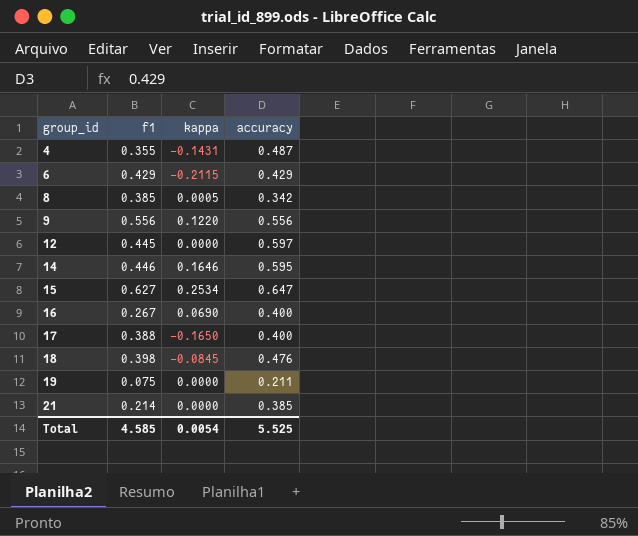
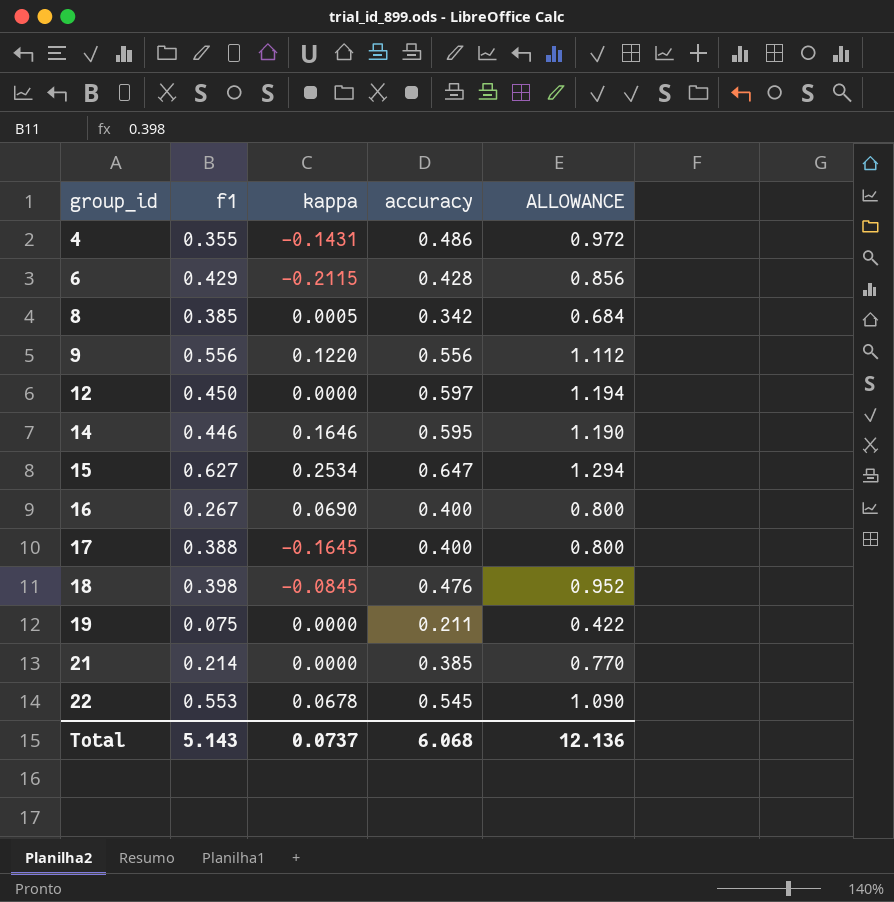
column ALLOWANCE | formula: none -> [accuracy] * 2
4 | accuracy: 0.487 -> 0.486
6 | accuracy: 0.429 -> 0.428
12 | f1: 0.445 -> 0.450
17 | kappa: -0.1650 -> -0.1645
row 22: none -> 0.553 | 0.0678 | 0.545 | 1.090
Total | f1: 4.585 -> 5.143
Total | kappa: 0.0054 -> 0.0737
Total | accuracy: 5.525 -> 6.068

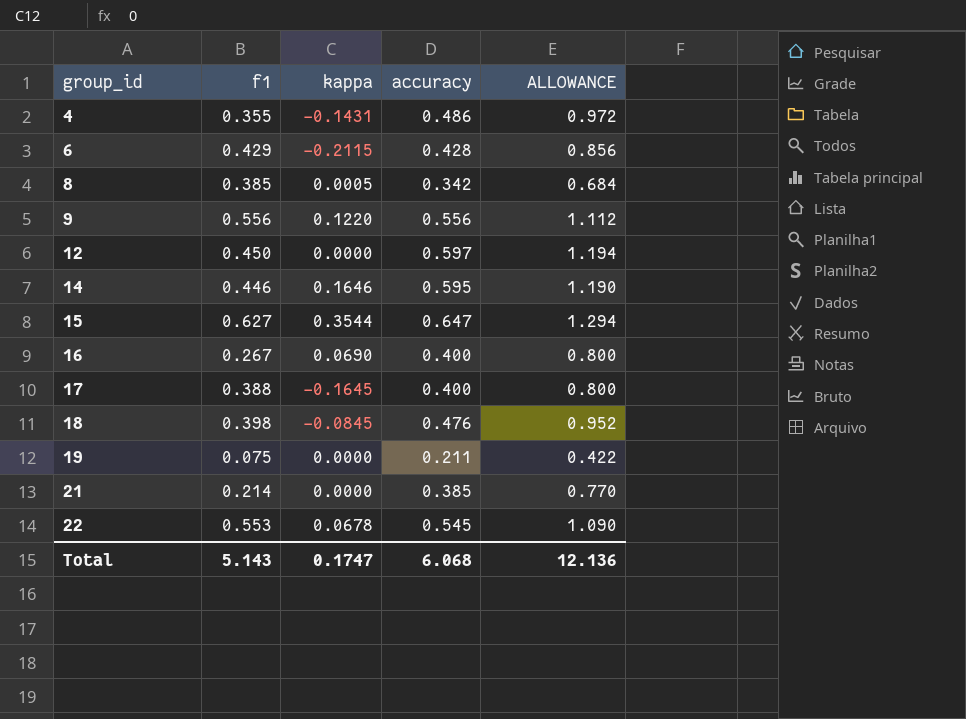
15 | kappa: 0.2534 -> 0.3544
Total | kappa: 0.0737 -> 0.1747

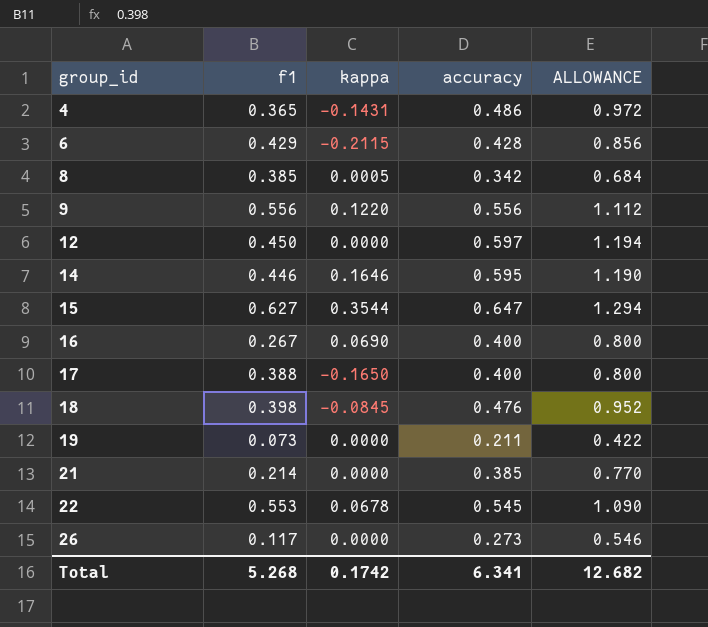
4 | f1: 0.355 -> 0.365
17 | kappa: -0.1645 -> -0.1650
19 | f1: 0.075 -> 0.073
row 26: none -> 0.117 | 0.0000 | 0.273 | 0.546
Total | f1: 5.143 -> 5.268
Total | kappa: 0.1747 -> 0.1742
Total | accuracy: 6.068 -> 6.341
Total | ALLOWANCE: 12.136 -> 12.682

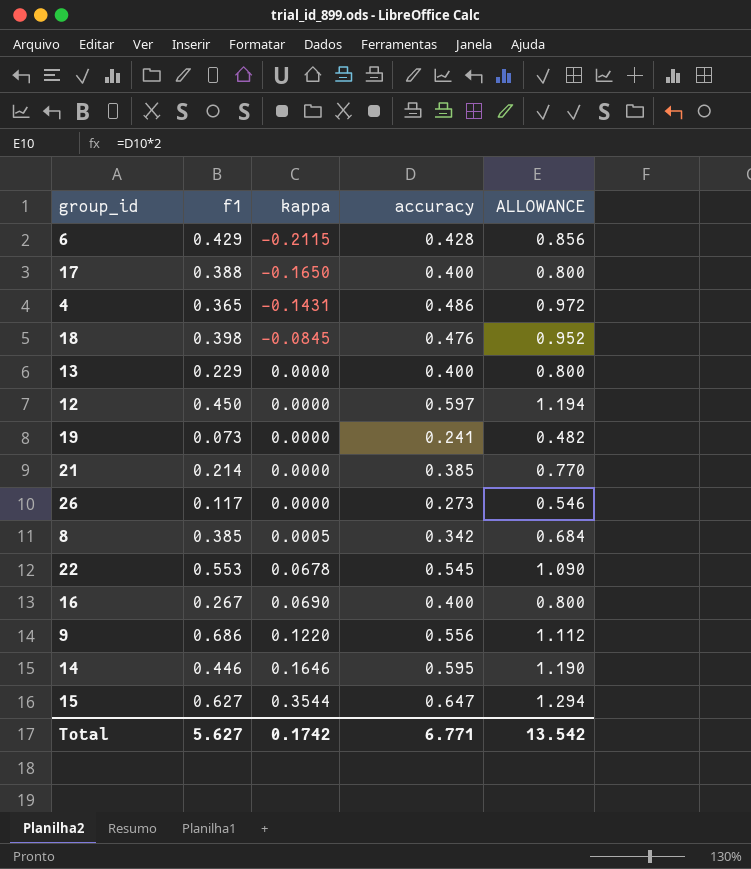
row order: group_id ascending -> kappa ascending
row 13: none -> 0.229 | 0.0000 | 0.400 | 0.800
19 | accuracy: 0.211 -> 0.241
19 | ALLOWANCE: 0.422 -> 0.482
9 | f1: 0.556 -> 0.686
Total | f1: 5.268 -> 5.627
Total | accuracy: 6.341 -> 6.771
Total | ALLOWANCE: 12.682 -> 13.542

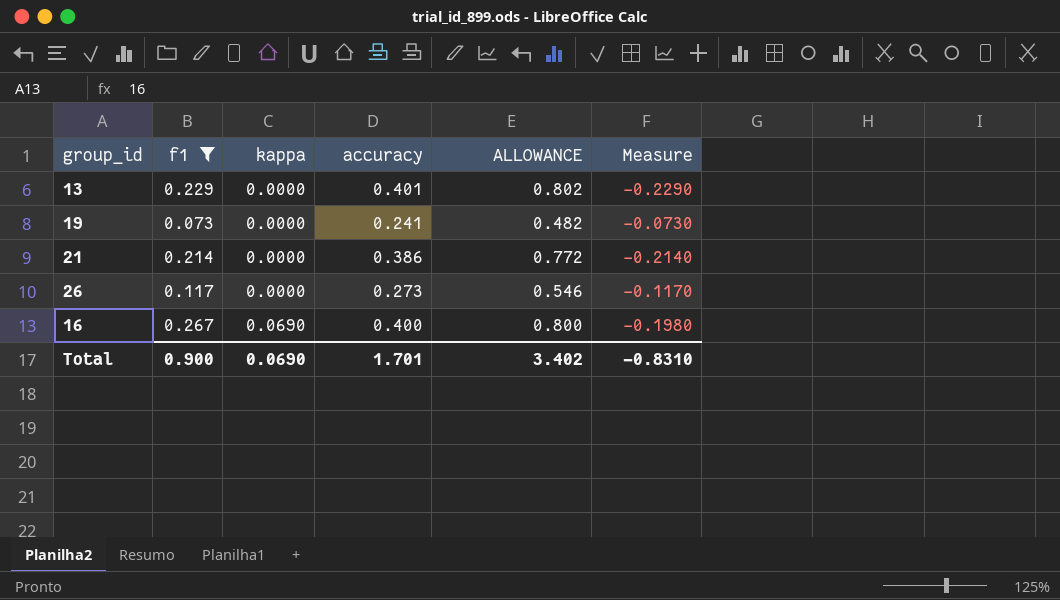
filter: none -> f1 <= 0.267
column Measure | formula: none -> [kappa] - [f1]
13 | accuracy: 0.400 -> 0.401
13 | ALLOWANCE: 0.800 -> 0.802
21 | accuracy: 0.385 -> 0.386
21 | ALLOWANCE: 0.770 -> 0.772
Total | f1: 5.627 -> 0.900
Total | kappa: 0.1742 -> 0.0690
Total | accuracy: 6.771 -> 1.701
Total | ALLOWANCE: 13.542 -> 3.402

